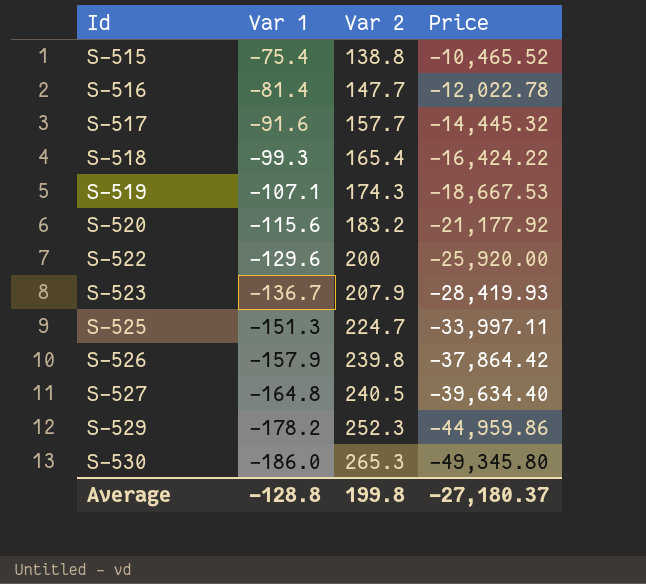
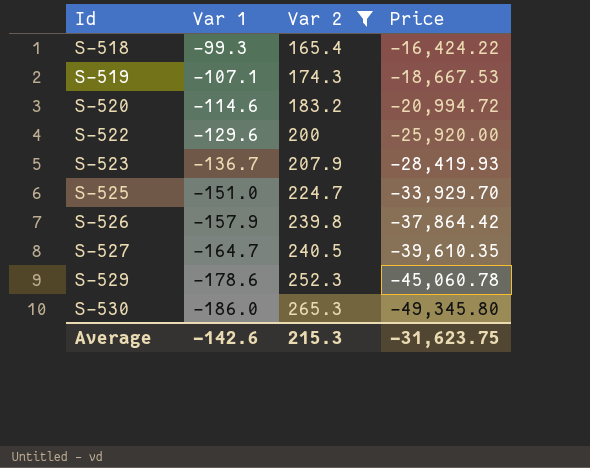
filter: none -> Var 2 >= 165.4
S-520 | Var 1: -115.6 -> -114.6
S-520 | Price: -21,177.92 -> -20,994.72
S-525 | Var 1: -151.3 -> -151.0
S-525 | Price: -33,997.11 -> -33,929.70
S-527 | Var 1: -164.8 -> -164.7
S-527 | Price: -39,634.40 -> -39,610.35
S-529 | Var 1: -178.2 -> -178.6
S-529 | Price: -44,959.86 -> -45,060.78
Average | Var 1: -128.8 -> -142.6
Average | Var 2: 199.8 -> 215.3
Average | Price: -27,180.37 -> -31,623.75

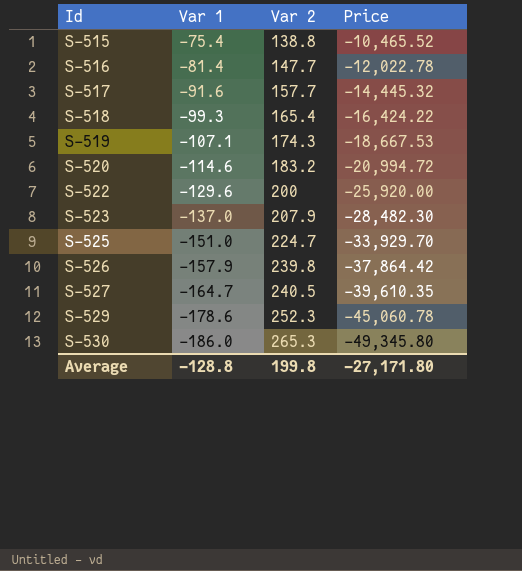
filter: Var 2 >= 165.4 -> none
S-523 | Var 1: -136.7 -> -137.0
S-523 | Price: -28,419.93 -> -28,482.30
Average | Var 1: -142.6 -> -128.8
Average | Var 2: 215.3 -> 199.8
Average | Price: -31,623.75 -> -27,171.80

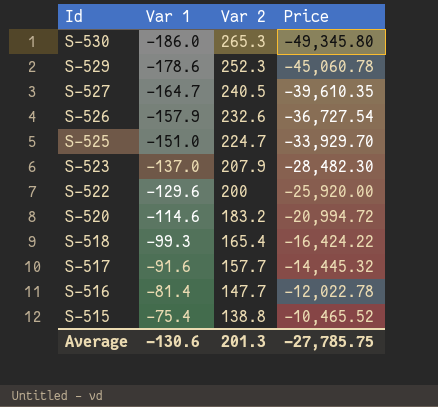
row order: Id ascending -> Id descending
row S-519: -107.1 | 174.3 | -18,667.53 -> none
S-526 | Var 2: 239.8 -> 232.6
S-526 | Price: -37,864.42 -> -36,727.54
Average | Var 1: -128.8 -> -130.6
Average | Var 2: 199.8 -> 201.3
Average | Price: -27,171.80 -> -27,785.75

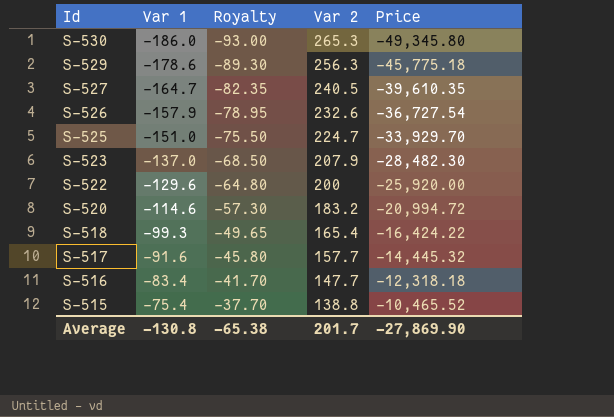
column Royalty | formula: none -> [Var 1] * 0.5
S-529 | Var 2: 252.3 -> 256.3
S-529 | Price: -45,060.78 -> -45,775.18
S-516 | Var 1: -81.4 -> -83.4
S-516 | Price: -12,022.78 -> -12,318.18
Average | Var 1: -130.6 -> -130.8
Average | Var 2: 201.3 -> 201.7
Average | Price: -27,785.75 -> -27,869.90

